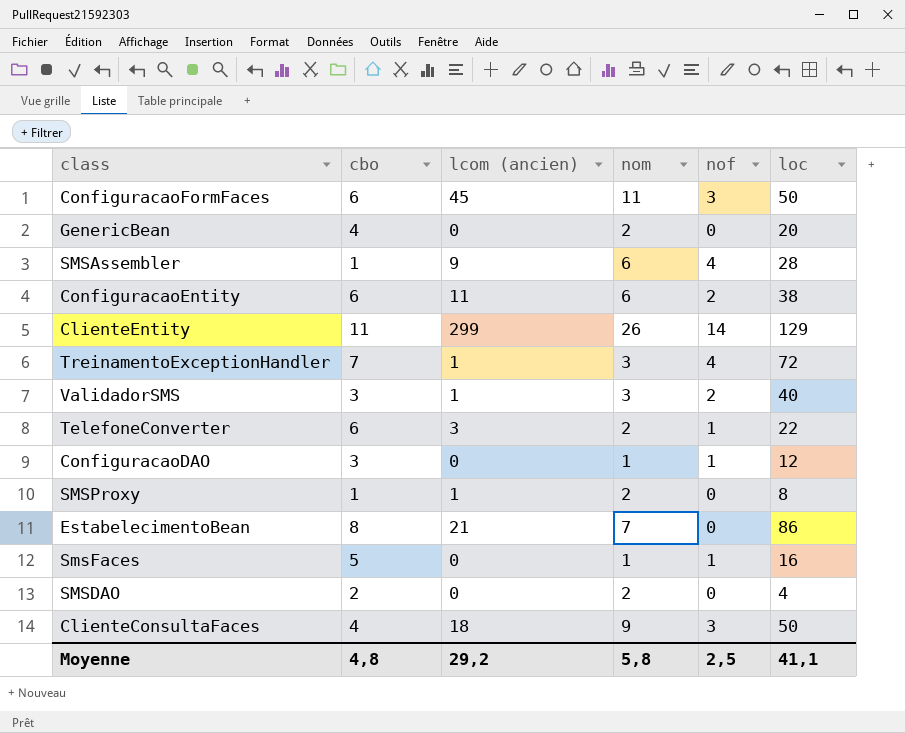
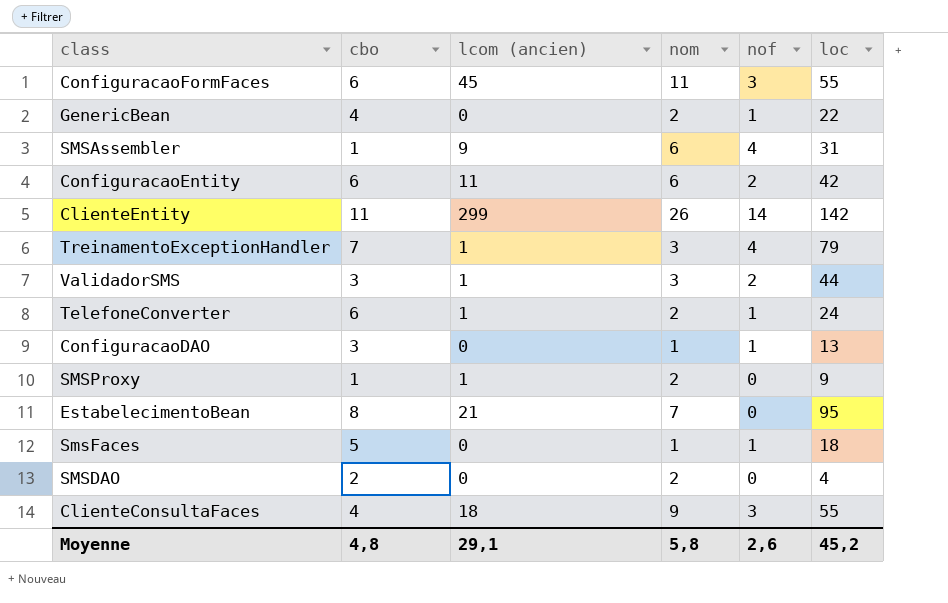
ConfiguracaoFormFaces | loc: 50 -> 55
GenericBean | nof: 0 -> 1
GenericBean | loc: 20 -> 22
SMSAssembler | loc: 28 -> 31
ConfiguracaoEntity | loc: 38 -> 42
ClienteEntity | loc: 129 -> 142
TreinamentoExceptionHandler | loc: 72 -> 79
ValidadorSMS | loc: 40 -> 44
TelefoneConverter | lcom (ancien): 3 -> 1
TelefoneConverter | loc: 22 -> 24
ConfiguracaoDAO | loc: 12 -> 13
SMSProxy | loc: 8 -> 9
EstabelecimentoBean | loc: 86 -> 95
SmsFaces | loc: 16 -> 18
ClienteConsultaFaces | loc: 50 -> 55
Moyenne | lcom (ancien): 29,2 -> 29,1
Moyenne | nof: 2,5 -> 2,6
Moyenne | loc: 41,1 -> 45,2

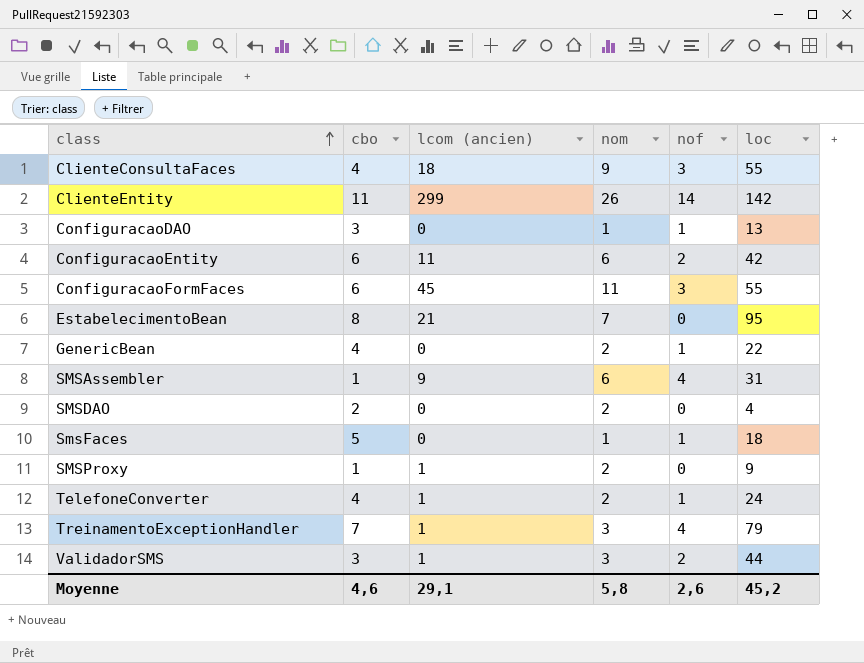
row order: none -> class ascending
TelefoneConverter | cbo: 6 -> 4
Moyenne | cbo: 4,8 -> 4,6

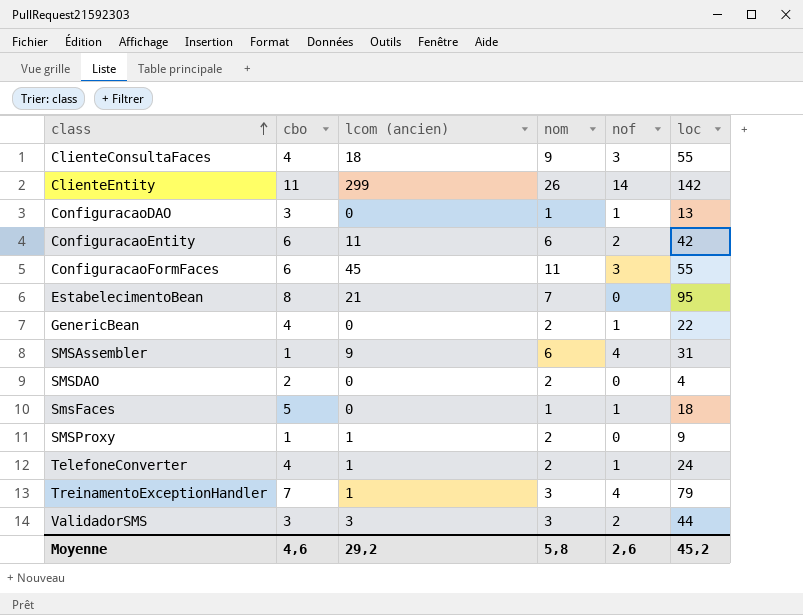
ValidadorSMS | lcom (ancien): 1 -> 3
Moyenne | lcom (ancien): 29,1 -> 29,2

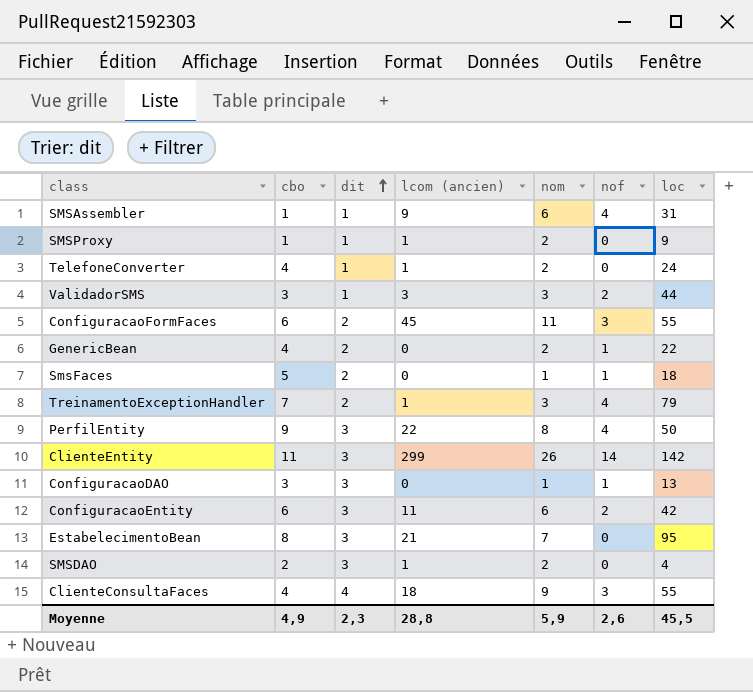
row order: class ascending -> dit ascending
column dit | position: none -> 3
TelefoneConverter | nof: 1 -> 0
row PerfilEntity: none -> 9 | 3 | 22 | 8 | 4 | 50
SMSDAO | lcom (ancien): 0 -> 1
Moyenne | cbo: 4,6 -> 4,9
Moyenne | lcom (ancien): 29,2 -> 28,8
Moyenne | nom: 5,8 -> 5,9
Moyenne | loc: 45,2 -> 45,5

